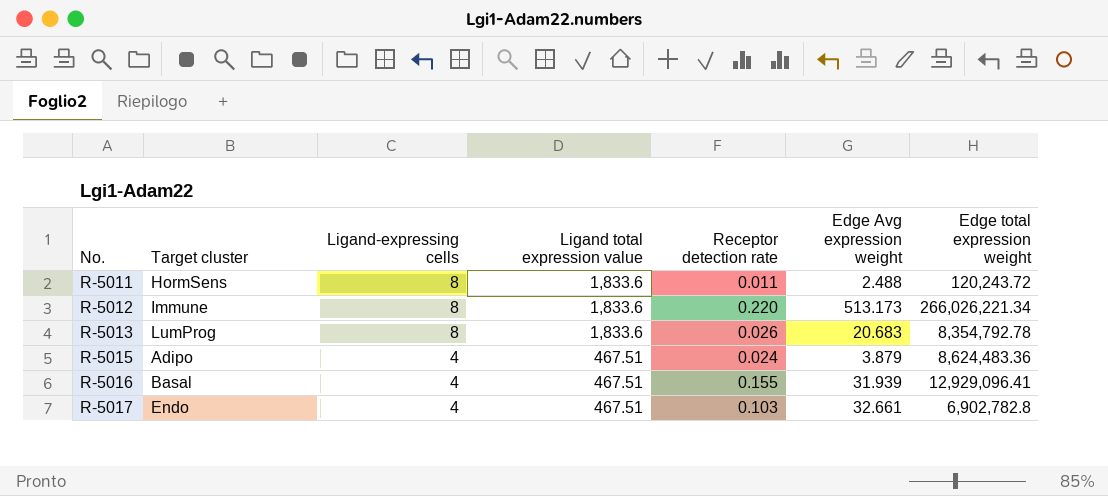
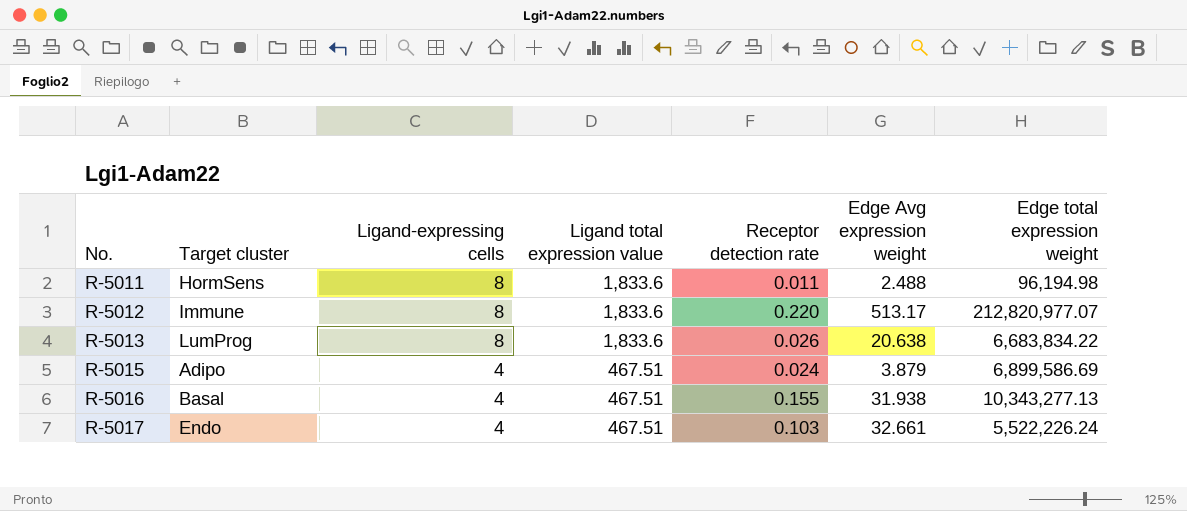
R-5011 | Edge total expression weight: 120,243.72 -> 96,194.98
R-5012 | Edge Avg expression weight: 513.173 -> 513.17
R-5012 | Edge total expression weight: 266,026,221.34 -> 212,820,977.07
R-5013 | Edge Avg expression weight: 20.683 -> 20.638
R-5013 | Edge total expression weight: 8,354,792.78 -> 6,683,834.22
R-5015 | Edge total expression weight: 8,624,483.36 -> 6,899,586.69
R-5016 | Edge Avg expression weight: 31.939 -> 31.938
R-5016 | Edge total expression weight: 12,929,096.41 -> 10,343,277.13
R-5017 | Edge total expression weight: 6,902,782.8 -> 5,522,226.24

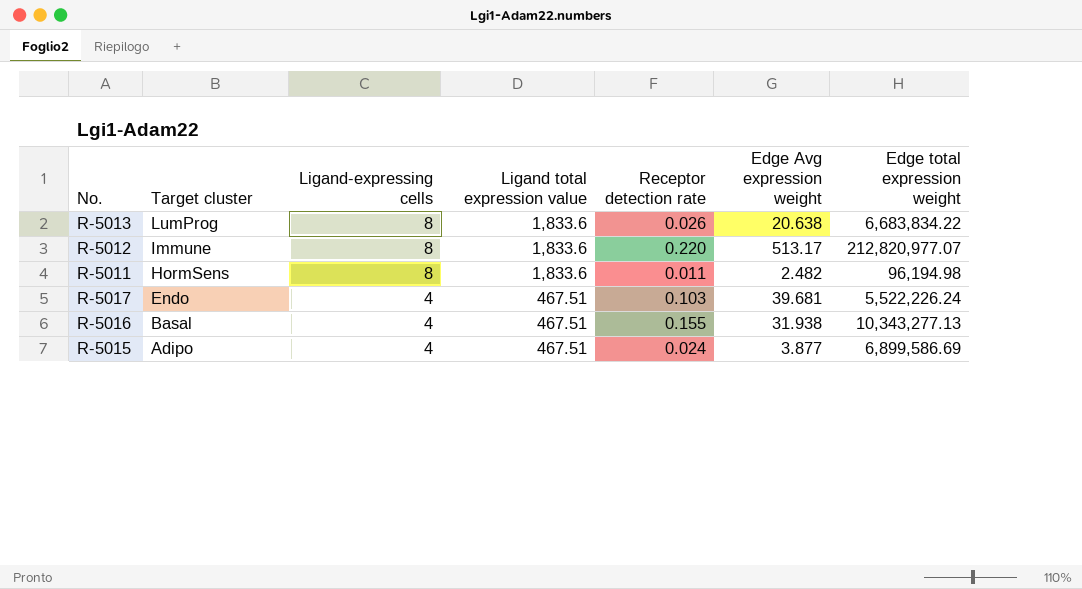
row order: No. ascending -> Target cluster descending
R-5011 | Edge Avg expression weight: 2.488 -> 2.482
R-5017 | Edge Avg expression weight: 32.661 -> 39.681
R-5015 | Edge Avg expression weight: 3.879 -> 3.877

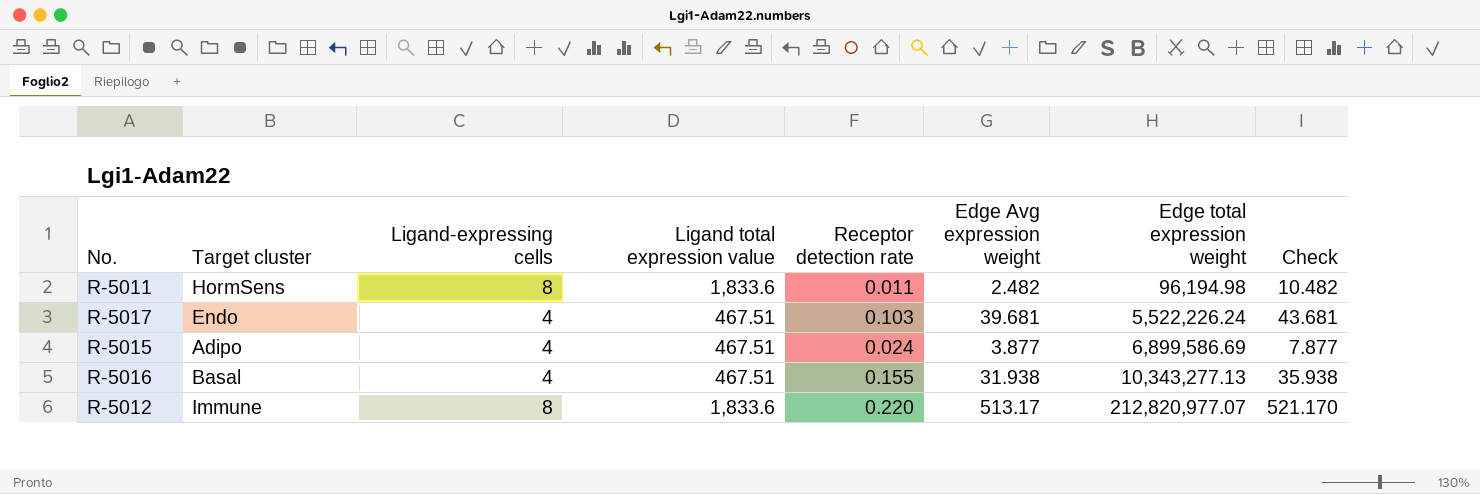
row order: Target cluster descending -> Edge total expression weight ascending
column Check | formula: none -> [Ligand-expressing cells] + [Edge Avg expression weight]
row R-5013: LumProg | 8 | 1,833.6 | 0.026 | 20.638 | 6,683,834.22 -> none

